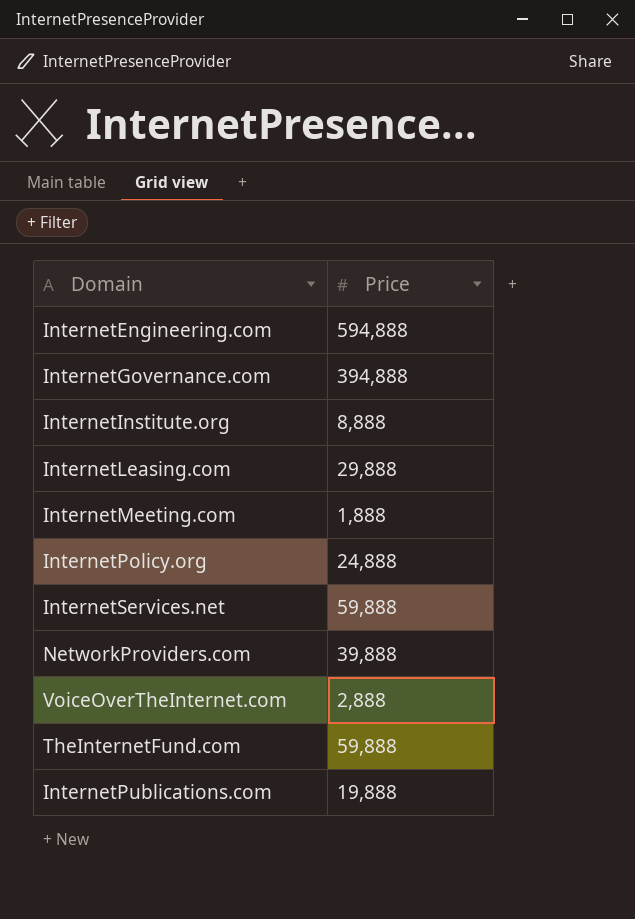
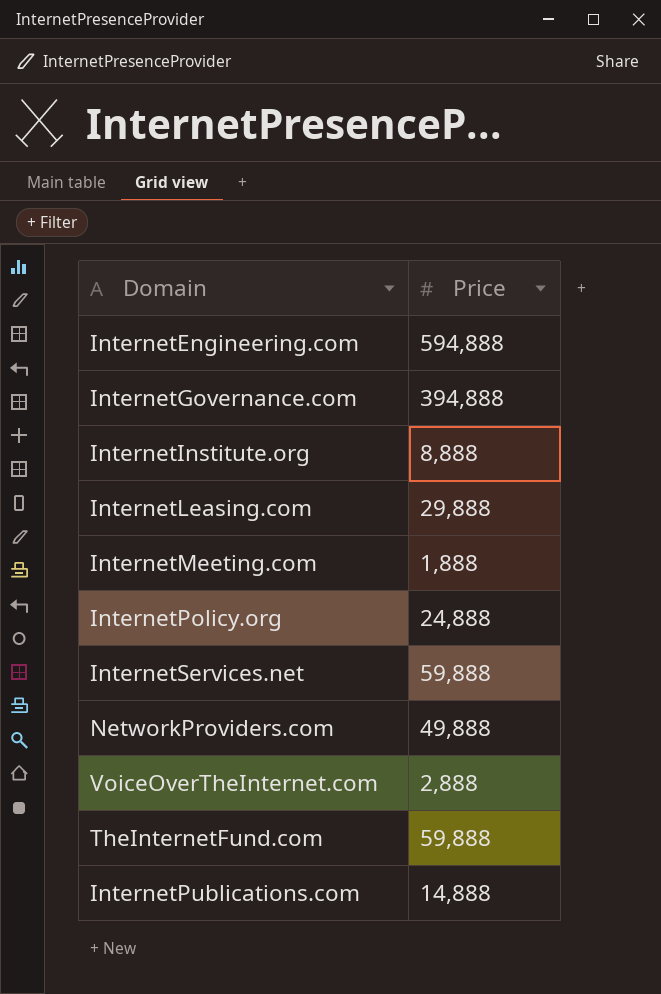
NetworkProviders.com | Price: 39,888 -> 49,888
InternetPublications.com | Price: 19,888 -> 14,888

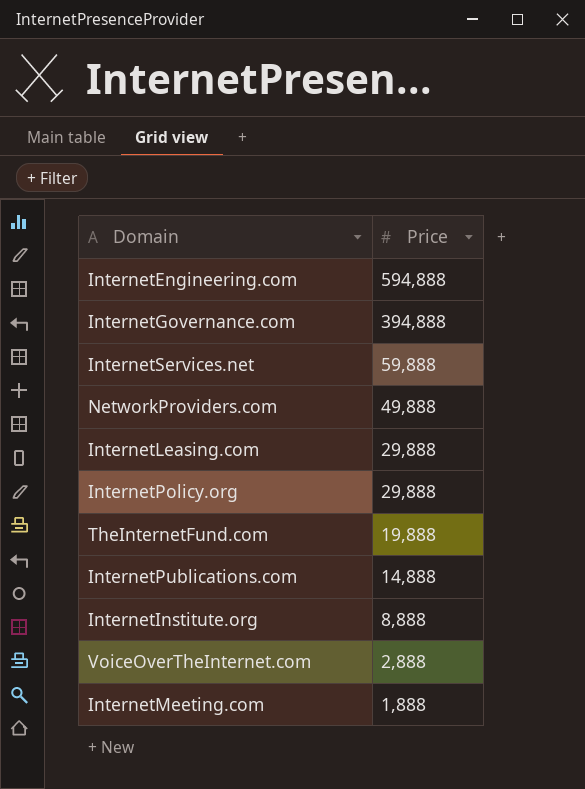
row order: none -> Price descending
InternetPolicy.org | Price: 24,888 -> 29,888
TheInternetFund.com | Price: 59,888 -> 19,888

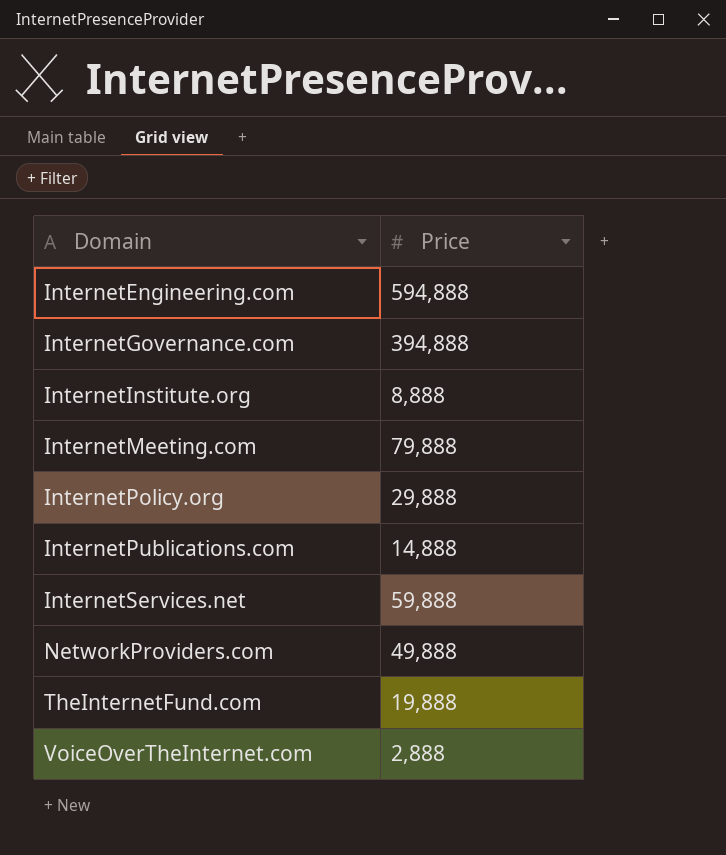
row order: Price descending -> Domain ascending
row InternetLeasing.com: 29,888 -> none
InternetMeeting.com | Price: 1,888 -> 79,888

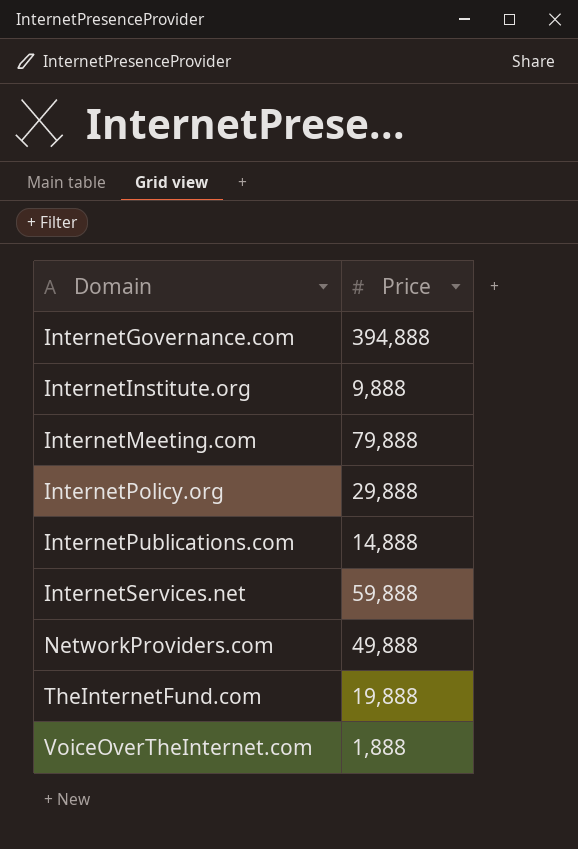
row InternetEngineering.com: 594,888 -> none
InternetInstitute.org | Price: 8,888 -> 9,888
VoiceOverTheInternet.com | Price: 2,888 -> 1,888

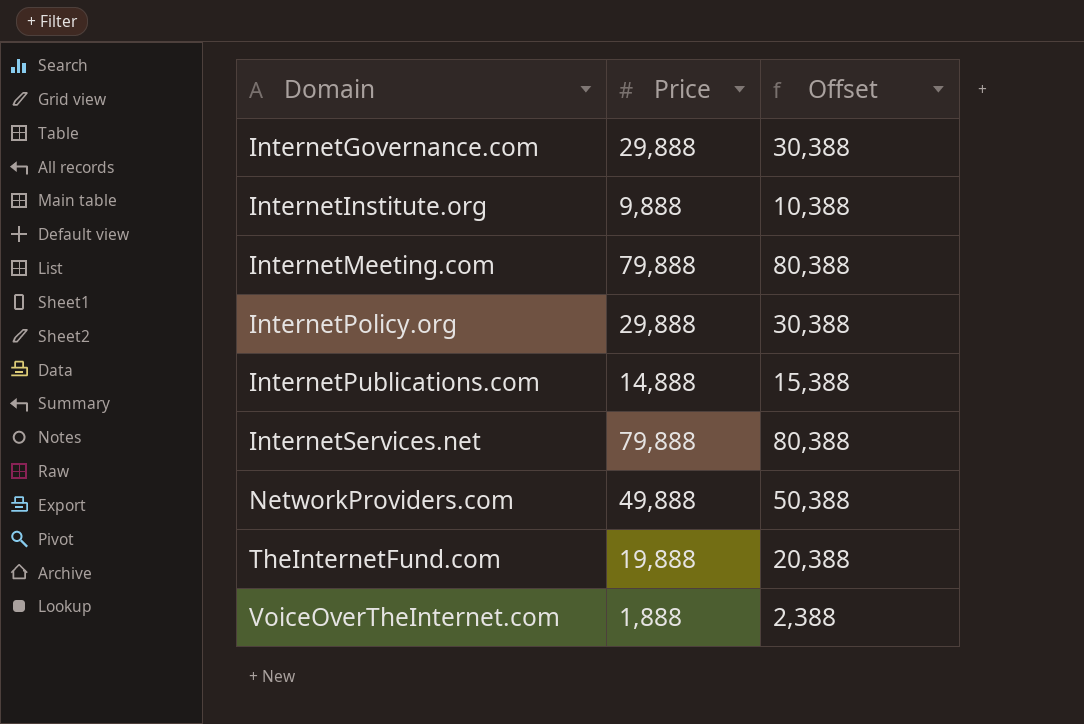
column Offset | formula: none -> [Price] + 500
InternetGovernance.com | Price: 394,888 -> 29,888
InternetServices.net | Price: 59,888 -> 79,888

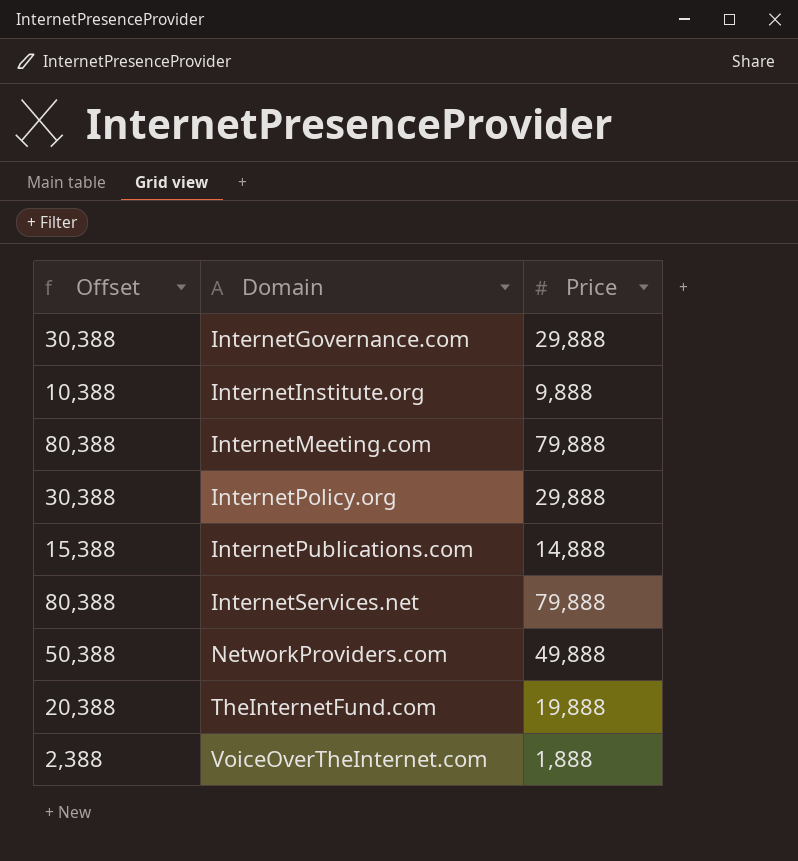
column Offset | position: 3 -> 1

